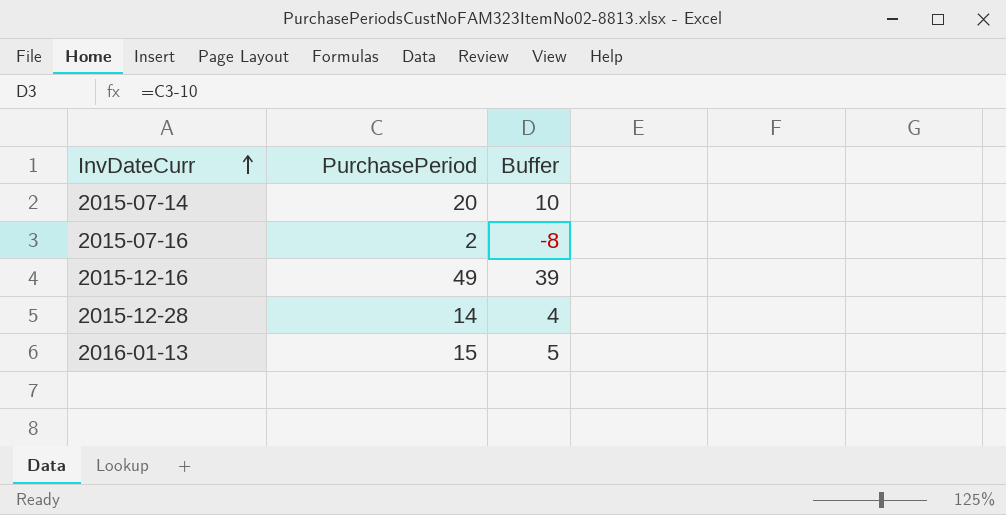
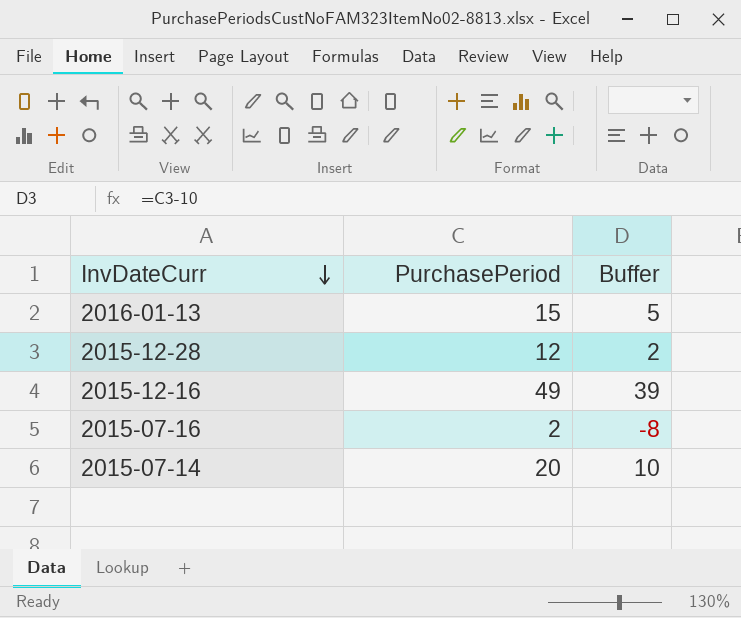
row order: InvDateCurr ascending -> InvDateCurr descending
2015-12-28 | PurchasePeriod: 14 -> 12
2015-12-28 | Buffer: 4 -> 2

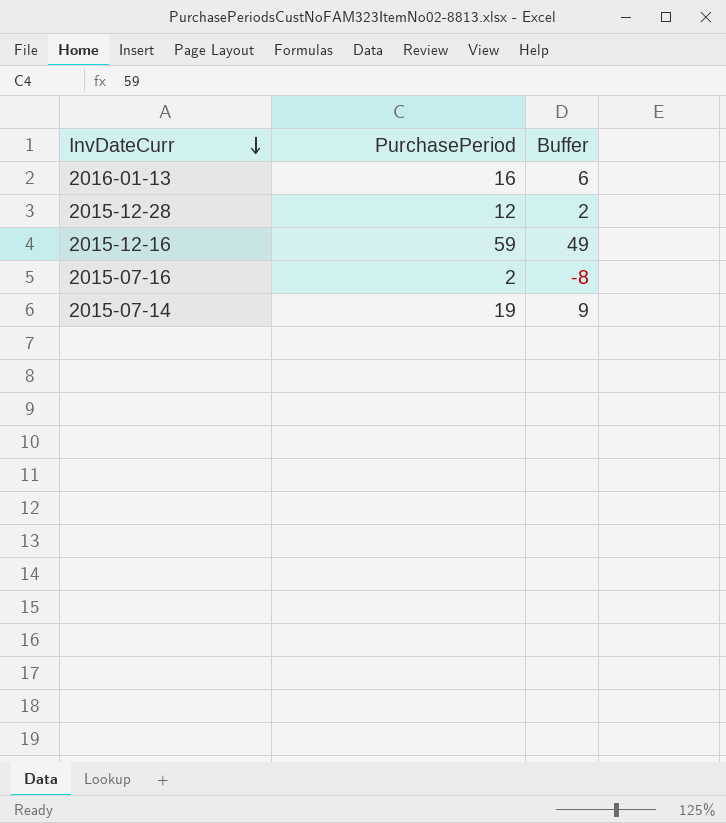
2016-01-13 | PurchasePeriod: 15 -> 16
2016-01-13 | Buffer: 5 -> 6
2015-12-16 | PurchasePeriod: 49 -> 59
2015-12-16 | Buffer: 39 -> 49
2015-07-14 | PurchasePeriod: 20 -> 19
2015-07-14 | Buffer: 10 -> 9

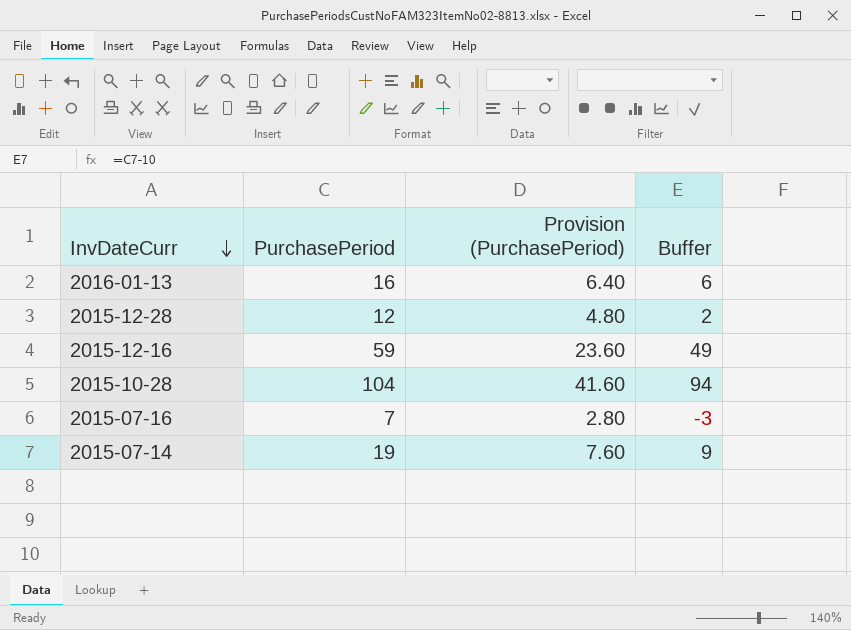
column Provision (PurchasePeriod) | formula: none -> [PurchasePeriod] * 0.4
row 2015-10-28: none -> 104 | 41.60 | 94
2015-07-16 | PurchasePeriod: 2 -> 7
2015-07-16 | Buffer: -8 -> -3

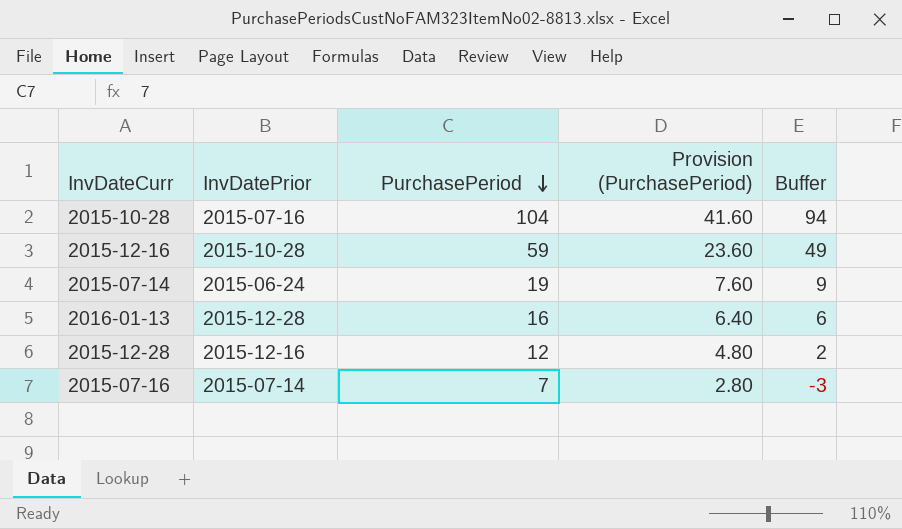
row order: InvDateCurr descending -> PurchasePeriod descending
column InvDatePrior | position: none -> 2

